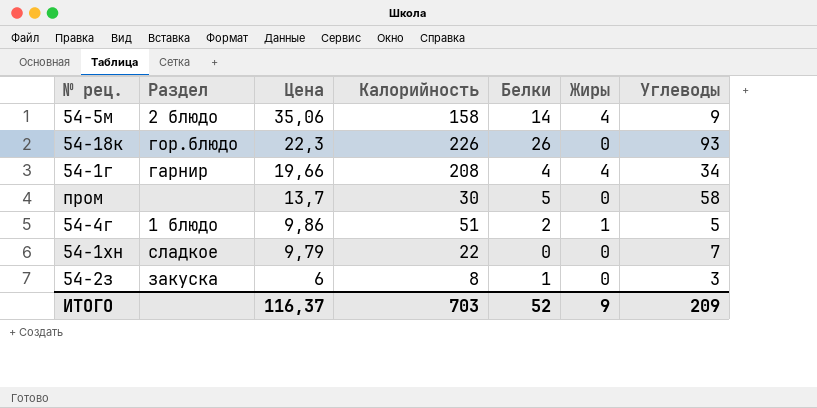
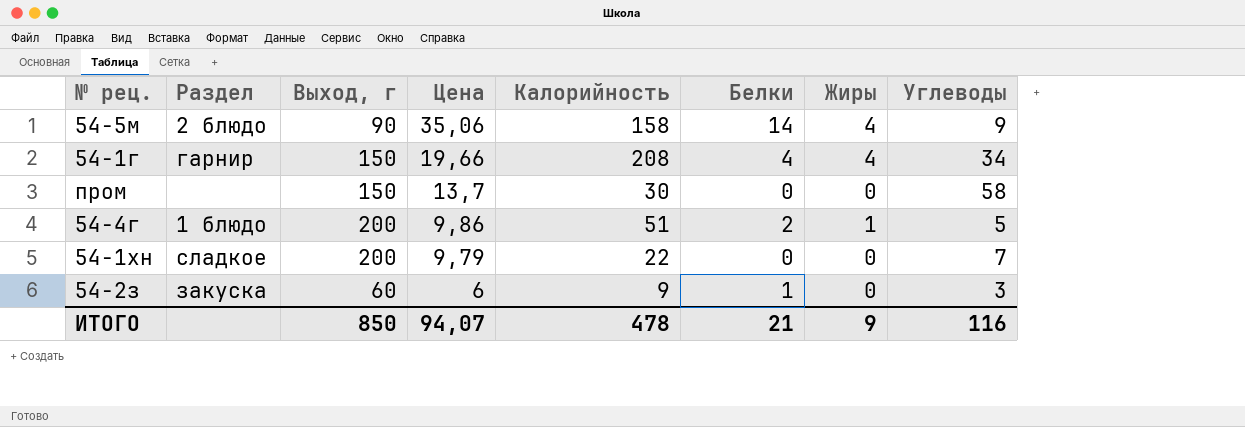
column Выход, г | position: none -> 3
row 54-18к: гор.блюдо | 22,3 | 226 | 26 | 0 | 93 -> none
пром | Белки: 5 -> 0
54-2з | Калорийность: 8 -> 9
ИТОГО | Цена: 116,37 -> 94,07
ИТОГО | Калорийность: 703 -> 478
ИТОГО | Белки: 52 -> 21
ИТОГО | Углеводы: 209 -> 116

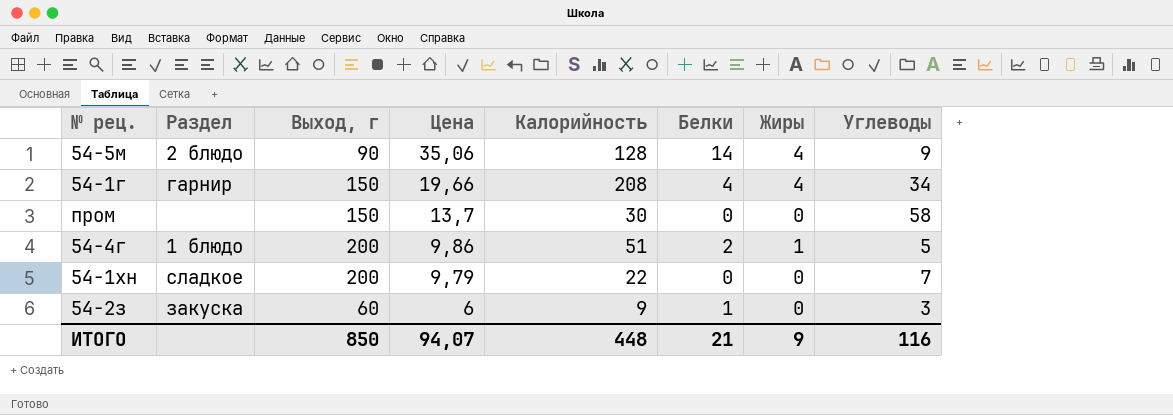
54-5м | Калорийность: 158 -> 128
ИТОГО | Калорийность: 478 -> 448

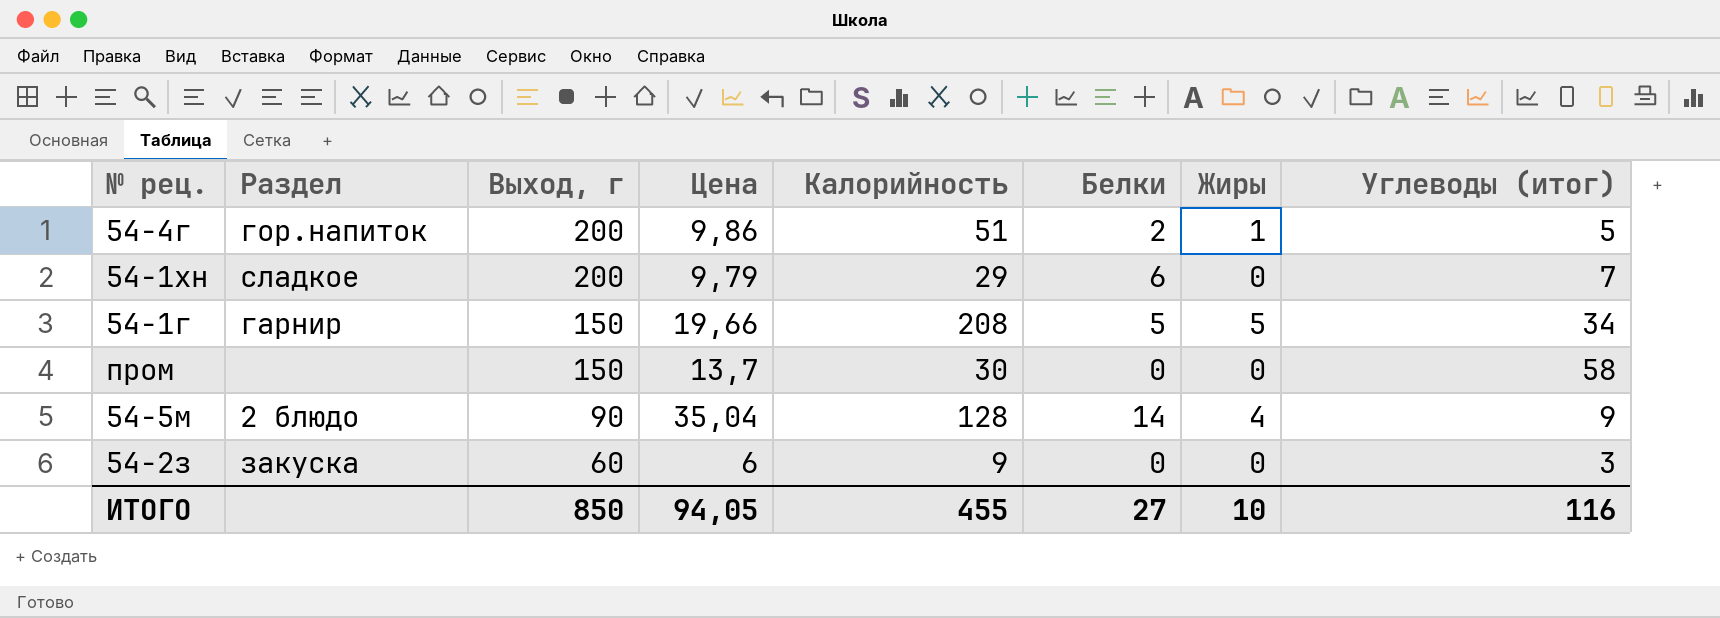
row order: Цена descending -> Выход, г descending
column name: Углеводы -> Углеводы (итог)
54-4г | Раздел: 1 блюдо -> гор.напиток
54-1хн | Калорийность: 22 -> 29
54-1хн | Белки: 0 -> 6
54-1г | Белки: 4 -> 5
54-1г | Жиры: 4 -> 5
54-5м | Цена: 35,06 -> 35,04
54-2з | Белки: 1 -> 0
ИТОГО | Цена: 94,07 -> 94,05
ИТОГО | Калорийность: 448 -> 455
ИТОГО | Белки: 21 -> 27
ИТОГО | Жиры: 9 -> 10

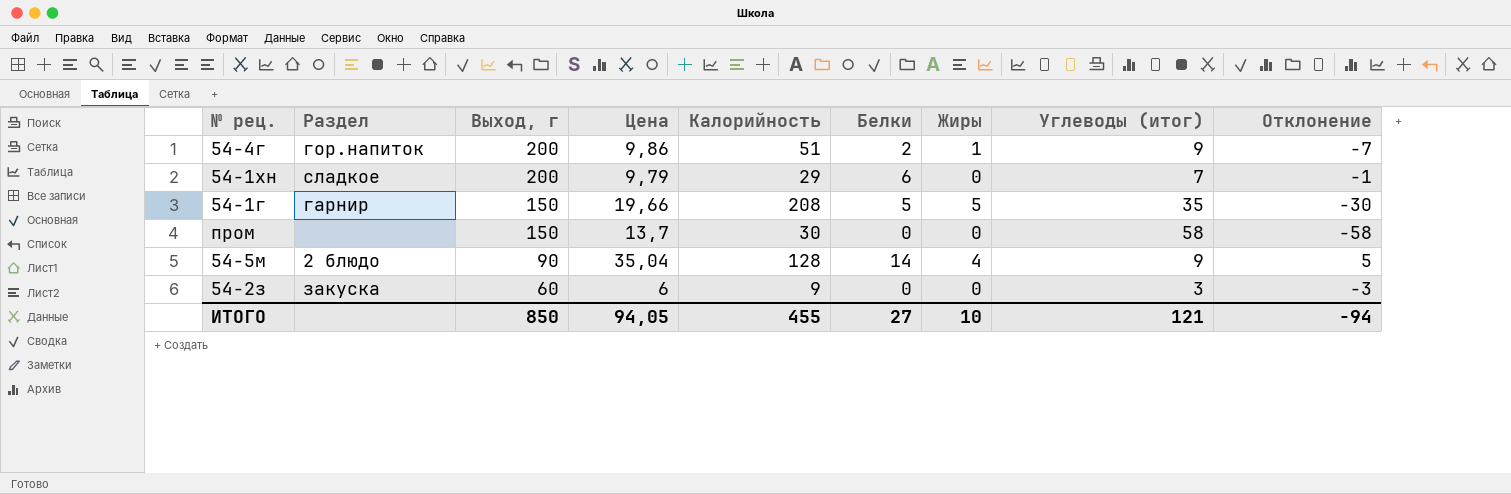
column Отклонение | formula: none -> [Белки] - [Углеводы (итог)]
54-4г | Углеводы (итог): 5 -> 9
54-1г | Углеводы (итог): 34 -> 35
ИТОГО | Углеводы (итог): 116 -> 121

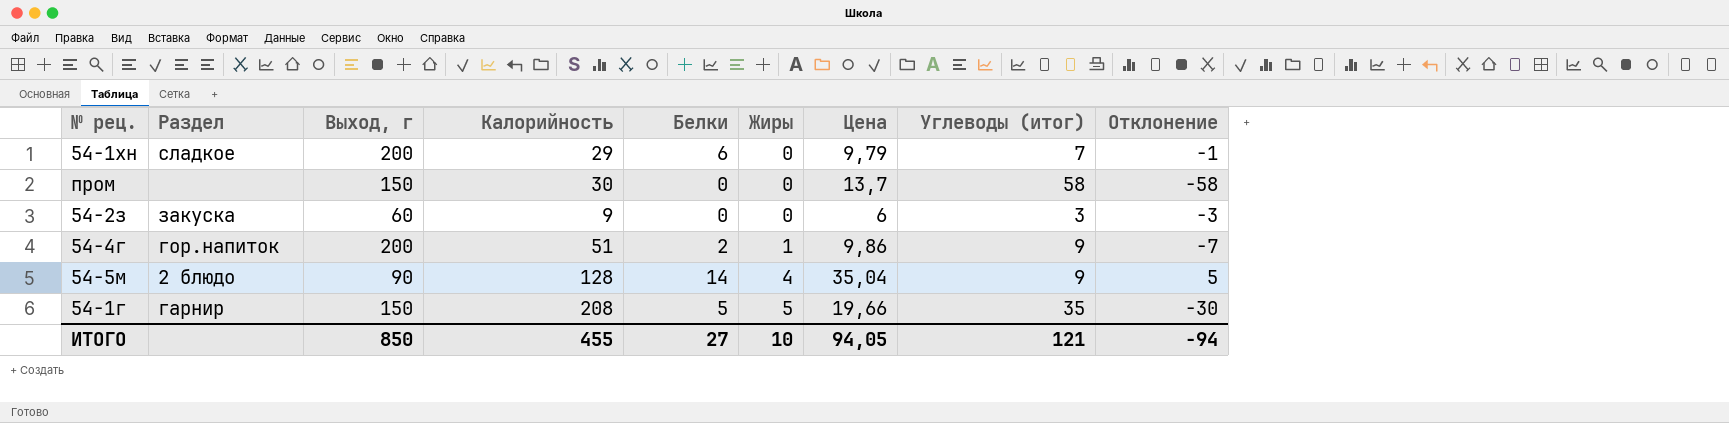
row order: Выход, г descending -> Жиры ascending
column Цена | position: 4 -> 7

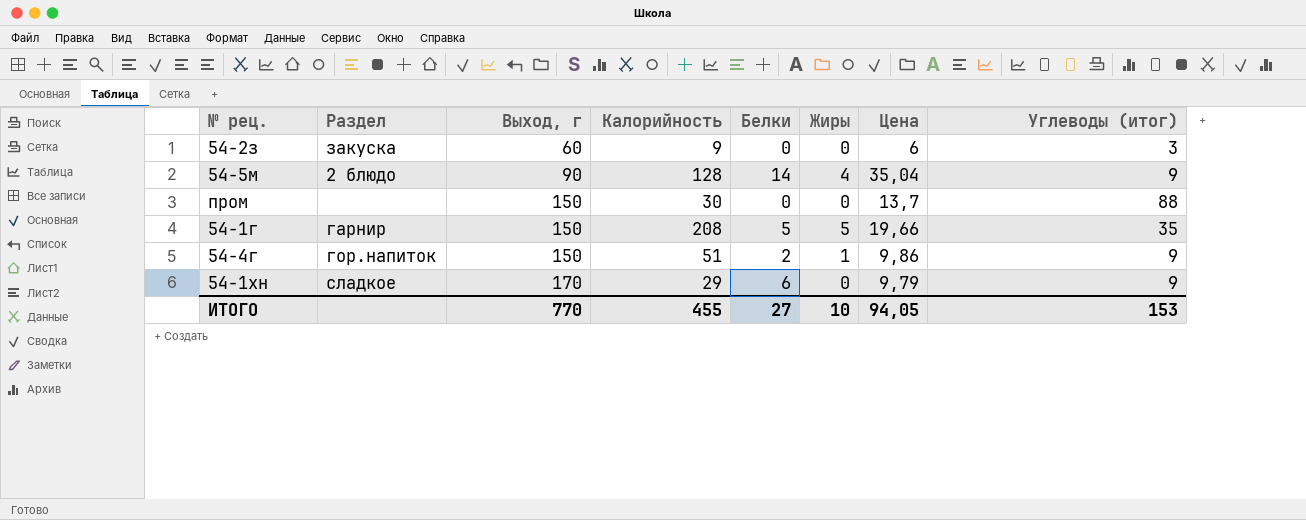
row order: Жиры ascending -> Выход, г ascending
column Отклонение | formula: [Белки] - [Углеводы (итог)] -> none
пром | Углеводы (итог): 58 -> 88
54-4г | Выход, г: 200 -> 150
54-1хн | Выход, г: 200 -> 170
54-1хн | Углеводы (итог): 7 -> 9
ИТОГО | Выход, г: 850 -> 770
ИТОГО | Углеводы (итог): 121 -> 153

